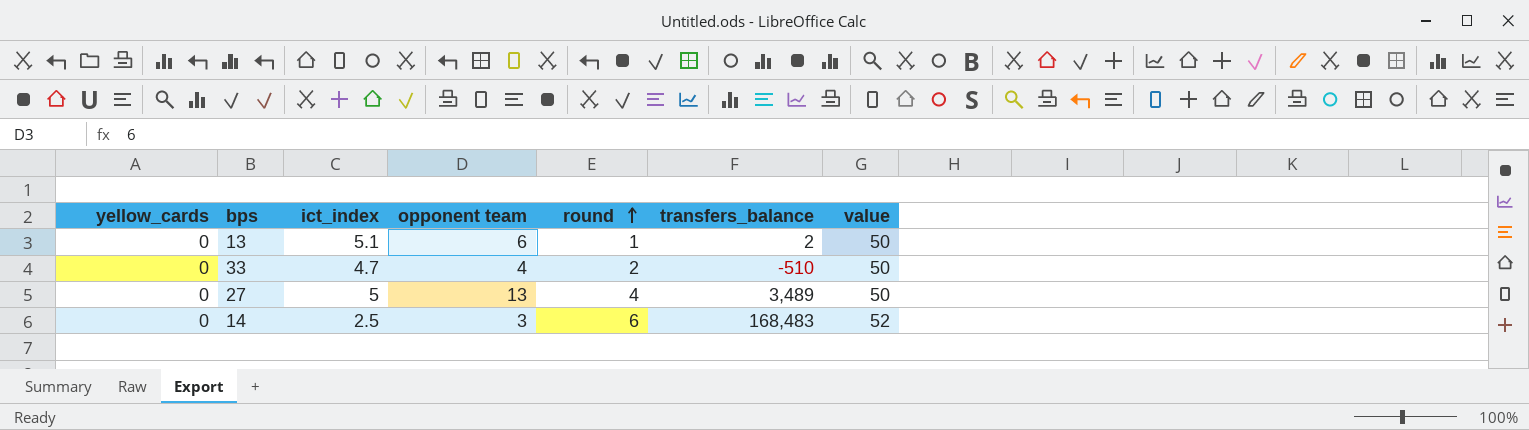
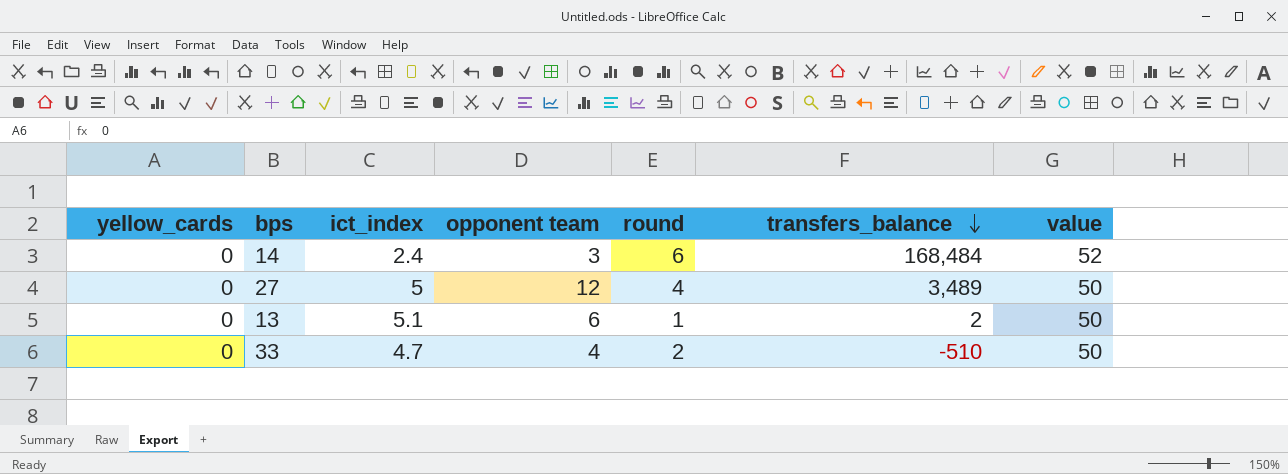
row order: round ascending -> transfers_balance descending
14 | ict_index: 2.5 -> 2.4
14 | transfers_balance: 168,483 -> 168,484
27 | opponent team: 13 -> 12

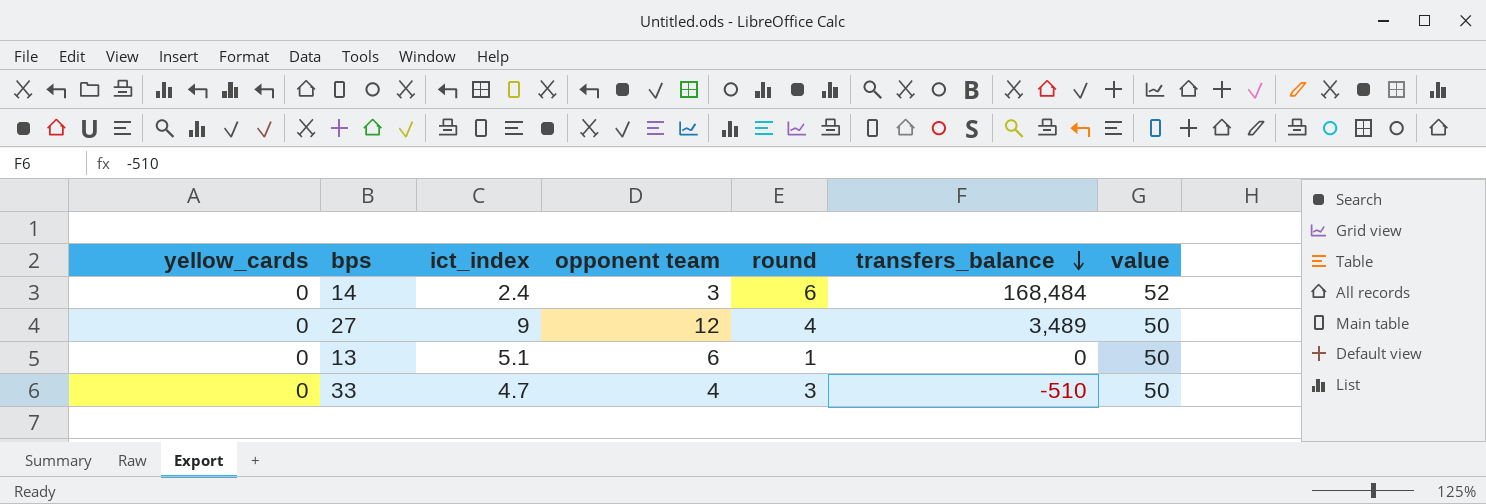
27 | ict_index: 5 -> 9
13 | transfers_balance: 2 -> 0
33 | round: 2 -> 3

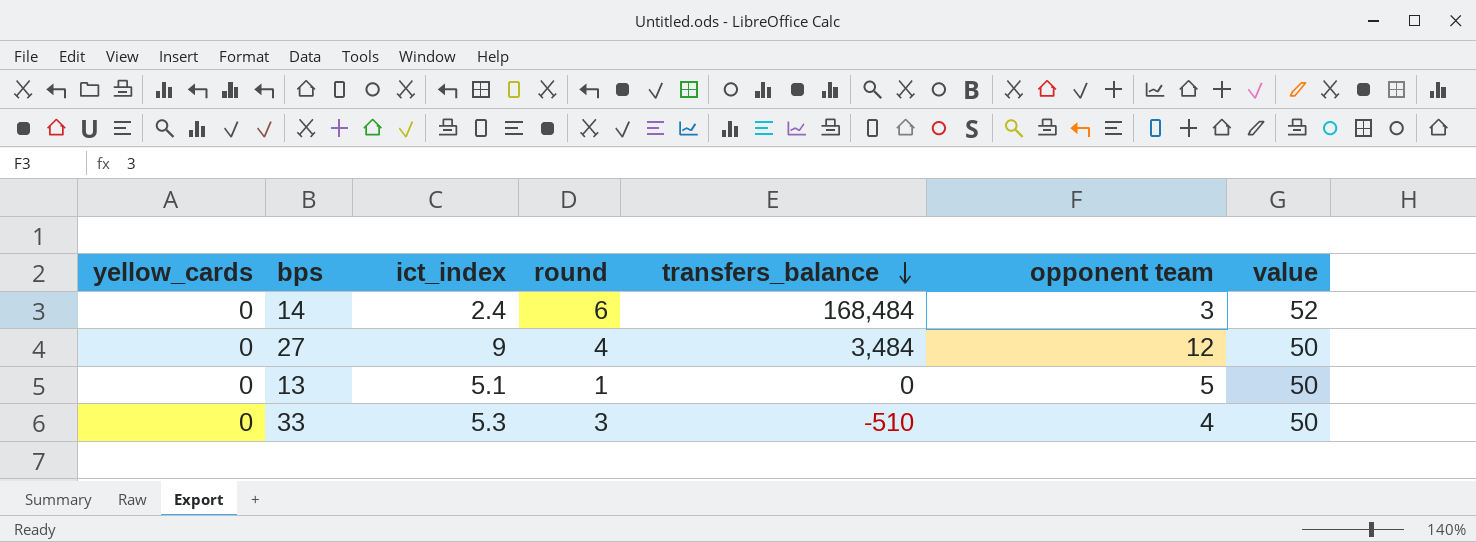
column opponent team | position: 4 -> 6
27 | transfers_balance: 3,489 -> 3,484
13 | opponent team: 6 -> 5
33 | ict_index: 4.7 -> 5.3

